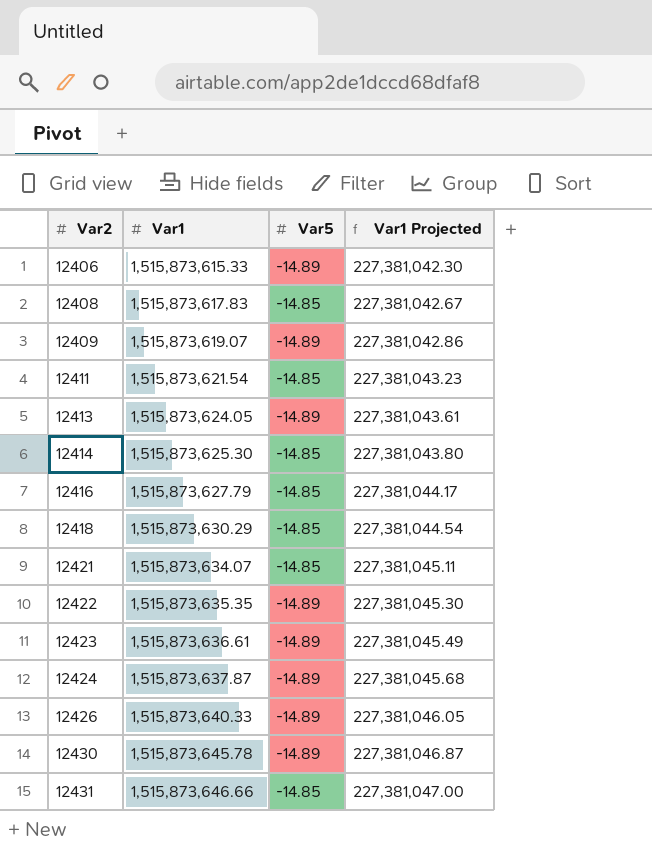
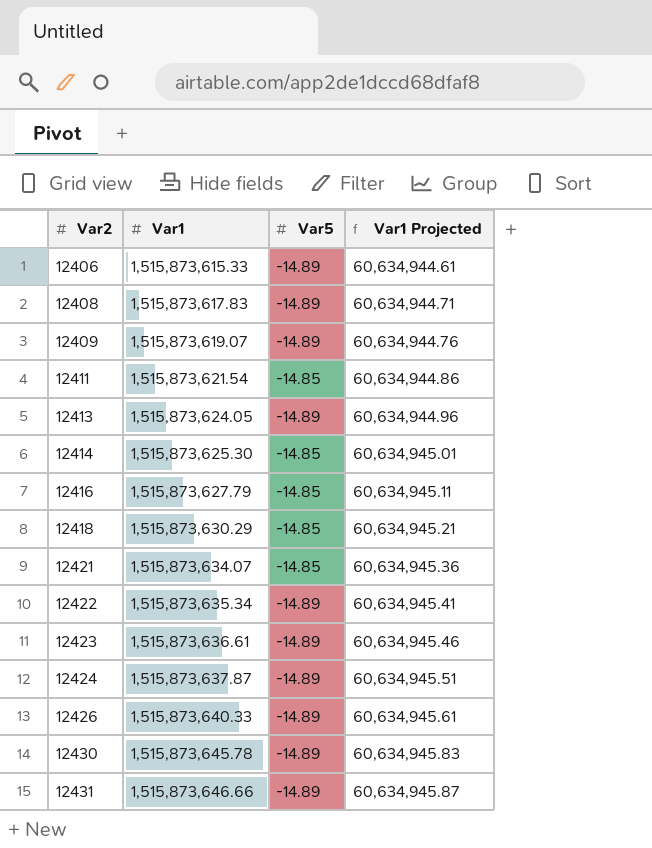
column Var1 Projected | formula: [Var1] * 0.15 -> [Var1] * 0.04
12408 | Var5: -14.85 -> -14.89
12422 | Var1: 1,515,873,635.35 -> 1,515,873,635.34
12431 | Var5: -14.85 -> -14.89

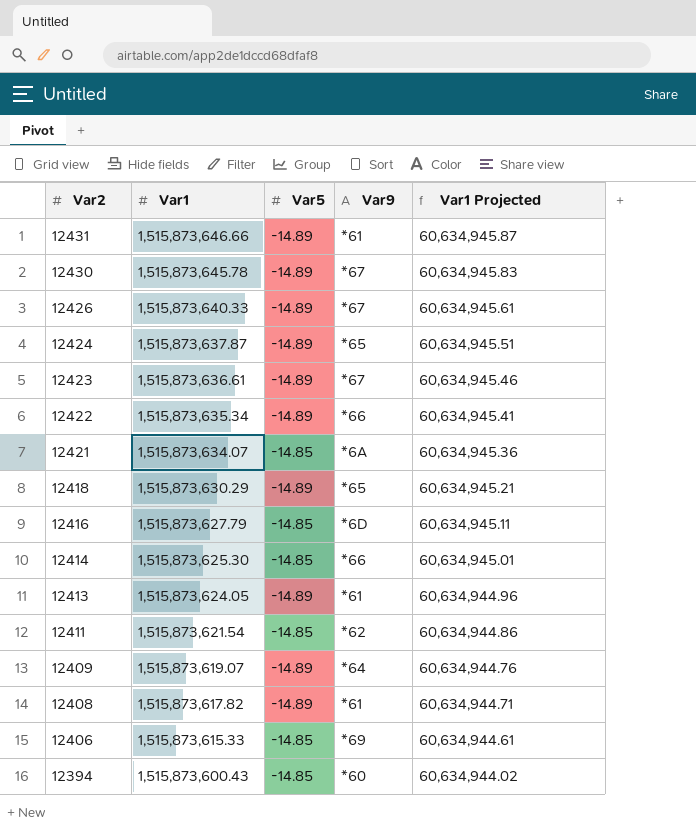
row order: Var2 ascending -> Var2 descending
column Var9 | position: none -> 4
12418 | Var5: -14.85 -> -14.89
12408 | Var1: 1,515,873,617.83 -> 1,515,873,617.82
12406 | Var5: -14.89 -> -14.85
row 12394: none -> 1,515,873,600.43 | -14.85 | *60 | 60,634,944.02

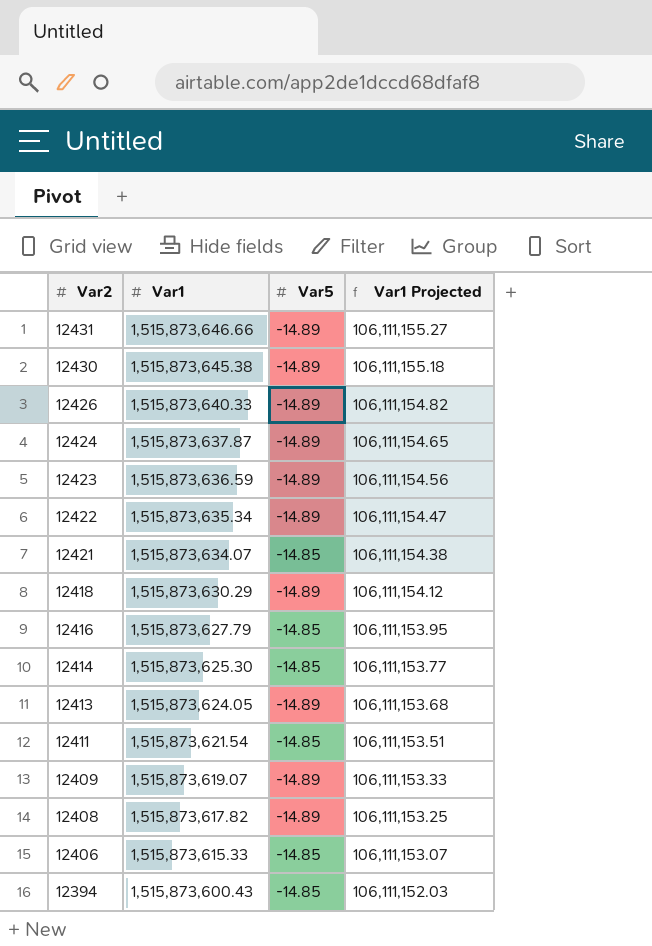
column Var9 | position: 4 -> none
column Var1 Projected | formula: [Var1] * 0.04 -> [Var1] * 0.07
12430 | Var1: 1,515,873,645.78 -> 1,515,873,645.38
12423 | Var1: 1,515,873,636.61 -> 1,515,873,636.59

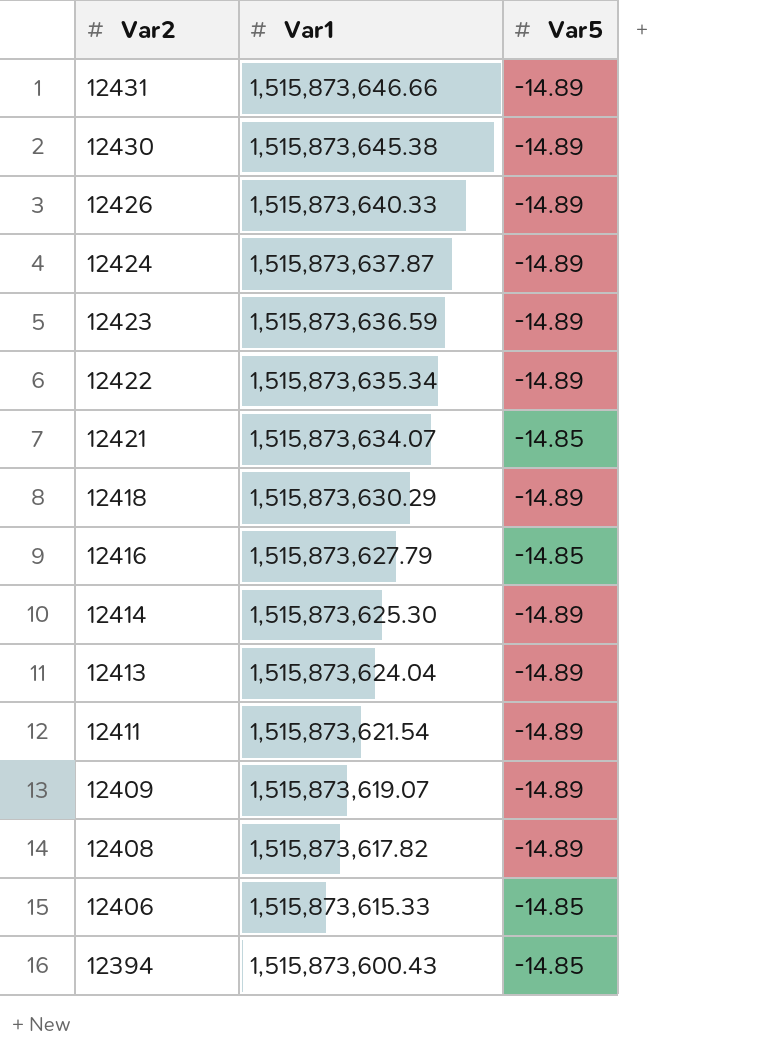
column Var1 Projected | formula: [Var1] * 0.07 -> none
12414 | Var5: -14.85 -> -14.89
12413 | Var1: 1,515,873,624.05 -> 1,515,873,624.04
12411 | Var5: -14.85 -> -14.89

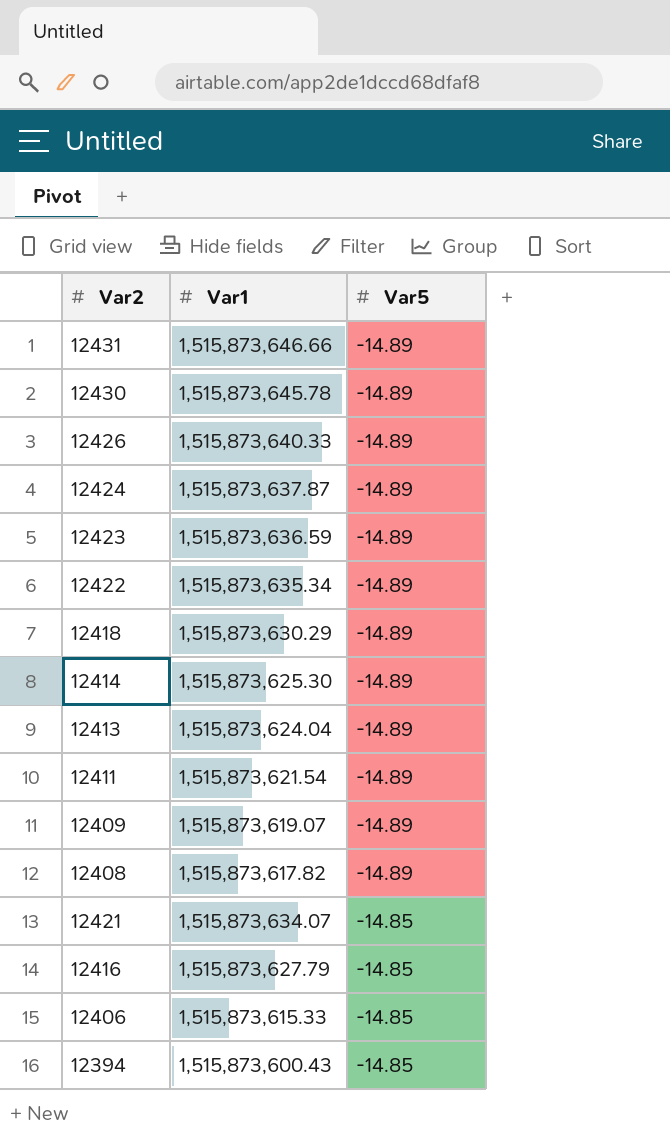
row order: Var2 descending -> Var5 ascending
12430 | Var1: 1,515,873,645.38 -> 1,515,873,645.78

